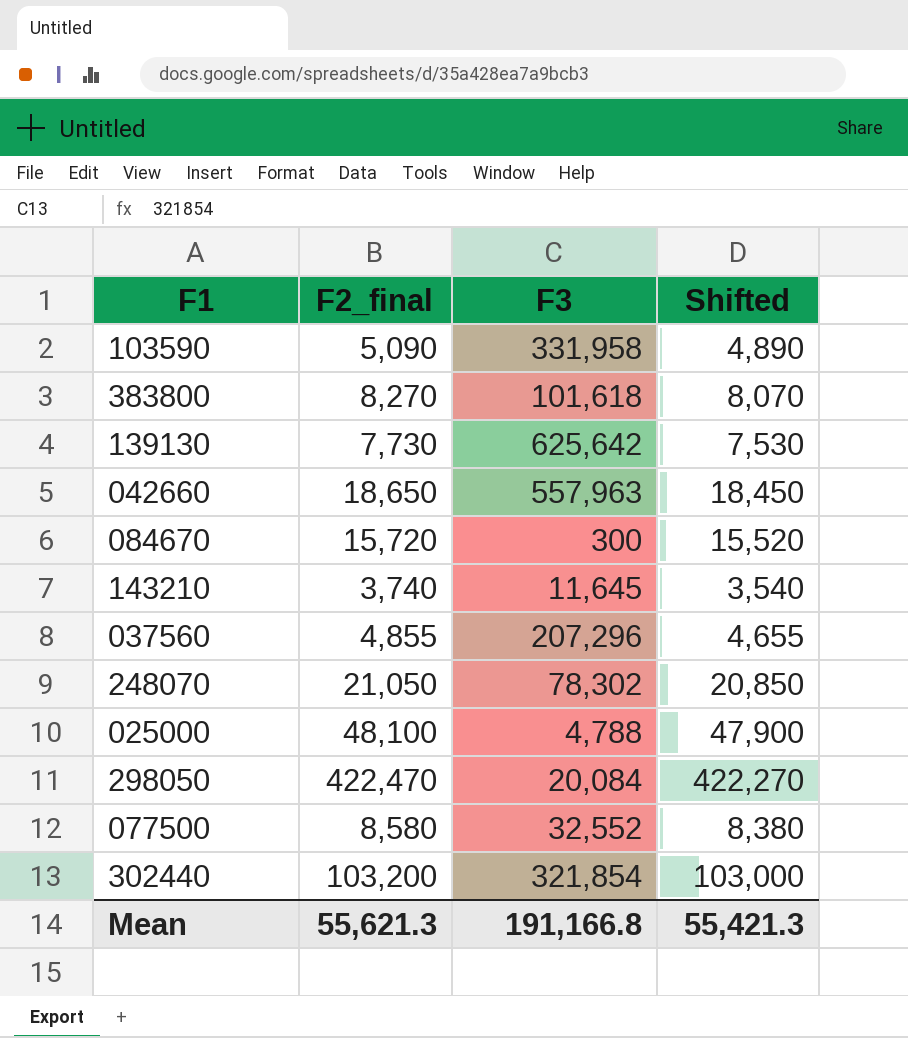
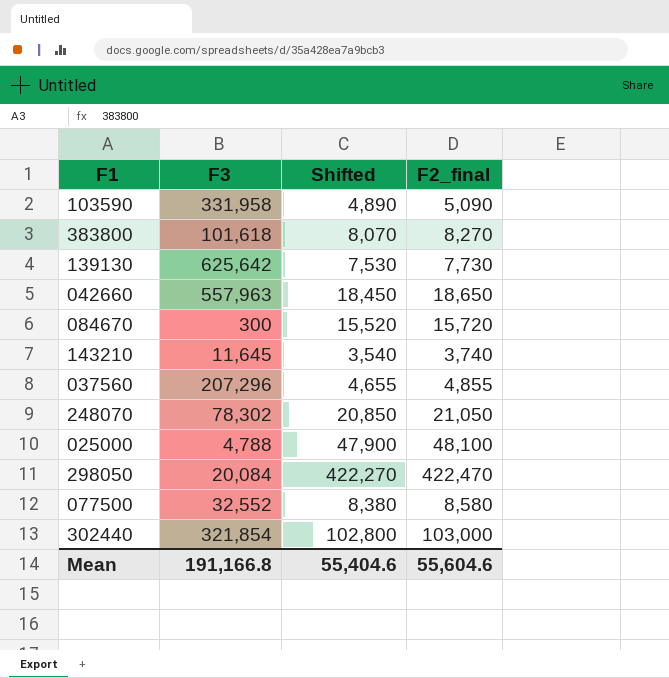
column F2_final | position: 2 -> 4
302440 | Shifted: 103,000 -> 102,800
302440 | F2_final: 103,200 -> 103,000
Mean | Shifted: 55,421.3 -> 55,404.6
Mean | F2_final: 55,621.3 -> 55,604.6

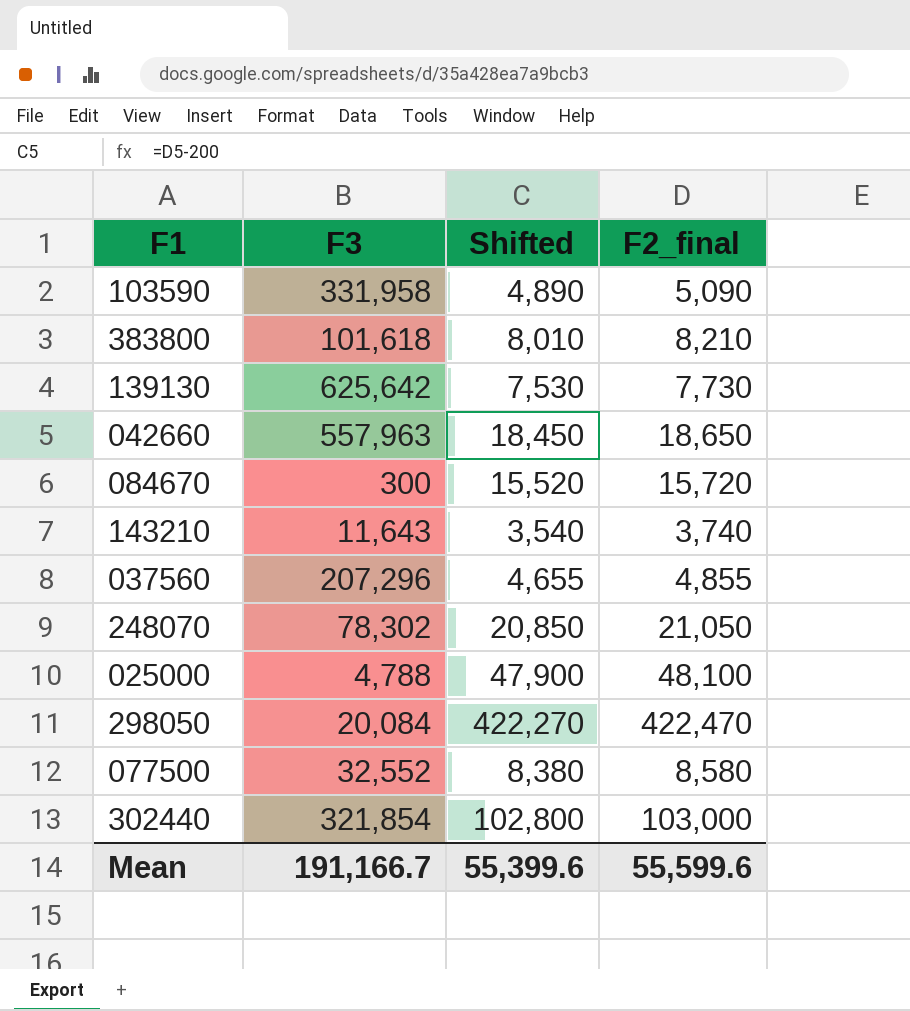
383800 | Shifted: 8,070 -> 8,010
383800 | F2_final: 8,270 -> 8,210
143210 | F3: 11,645 -> 11,643
Mean | F3: 191,166.8 -> 191,166.7
Mean | Shifted: 55,404.6 -> 55,399.6
Mean | F2_final: 55,604.6 -> 55,599.6

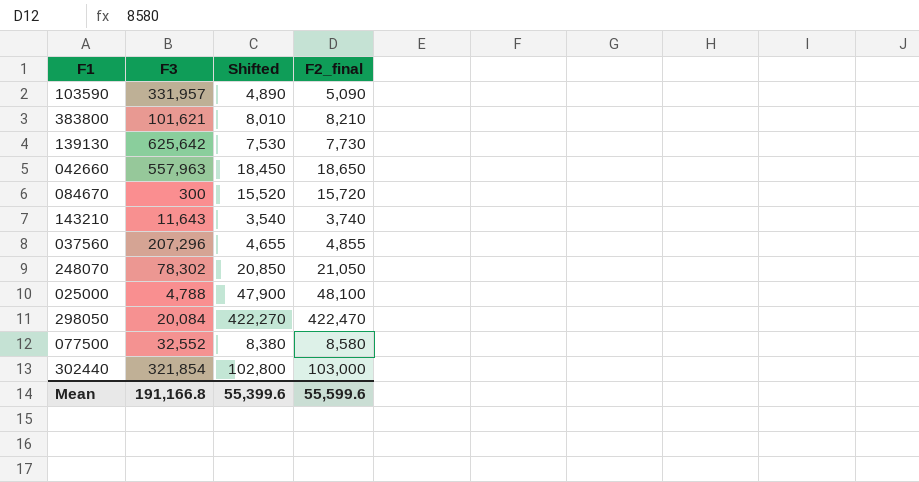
103590 | F3: 331,958 -> 331,957
383800 | F3: 101,618 -> 101,621
Mean | F3: 191,166.7 -> 191,166.8

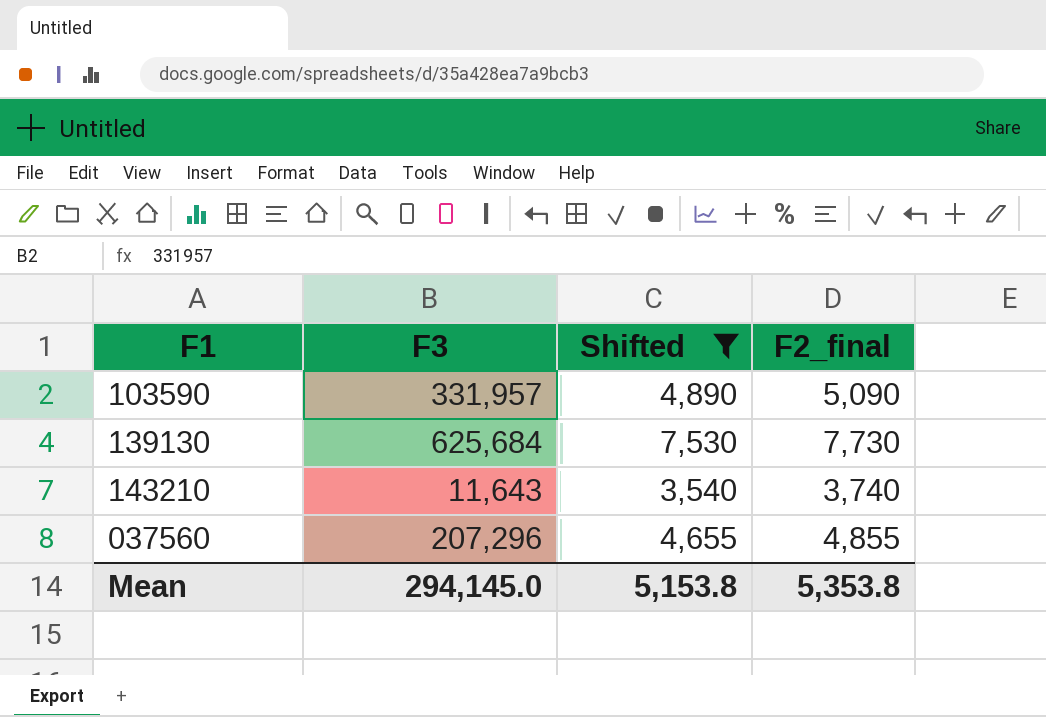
filter: none -> Shifted <= 7,530
139130 | F3: 625,642 -> 625,684
Mean | F3: 191,166.8 -> 294,145.0
Mean | Shifted: 55,399.6 -> 5,153.8
Mean | F2_final: 55,599.6 -> 5,353.8

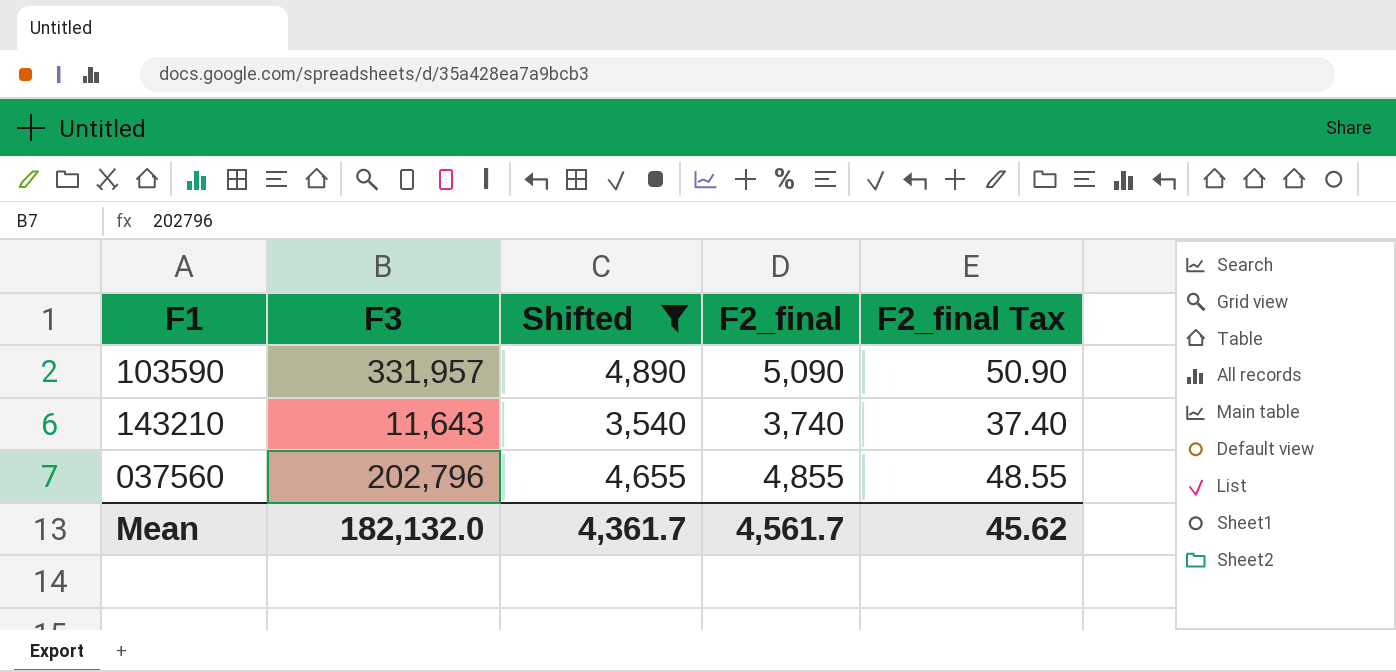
column F2_final Tax | formula: none -> [F2_final] * 0.01
row 139130: 625,684 | 7,530 | 7,730 -> none
037560 | F3: 207,296 -> 202,796
Mean | F3: 294,145.0 -> 182,132.0
Mean | Shifted: 5,153.8 -> 4,361.7
Mean | F2_final: 5,353.8 -> 4,561.7

